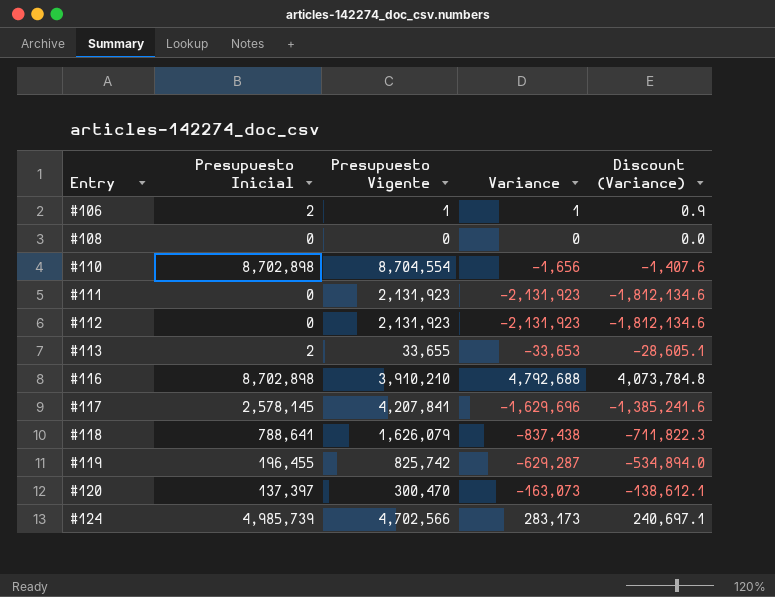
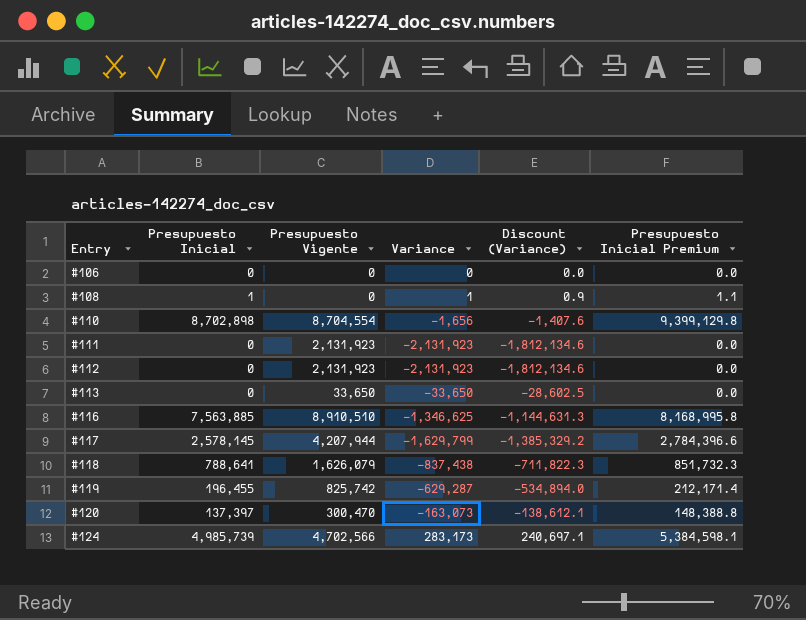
column Presupuesto Inicial Premium | formula: none -> [Presupuesto Inicial] * 1.08
#106 | Presupuesto Inicial: 2 -> 0
#106 | Presupuesto Vigente: 1 -> 0
#106 | Variance: 1 -> 0
#106 | Discount (Variance): 0.9 -> 0.0
#108 | Presupuesto Inicial: 0 -> 1
#108 | Variance: 0 -> 1
#108 | Discount (Variance): 0.0 -> 0.9
#113 | Presupuesto Inicial: 2 -> 0
#113 | Presupuesto Vigente: 33,655 -> 33,650
#113 | Variance: -33,653 -> -33,650
#113 | Discount (Variance): -28,605.1 -> -28,602.5
#116 | Presupuesto Inicial: 8,702,898 -> 7,563,885
#116 | Presupuesto Vigente: 3,910,210 -> 8,910,510
#116 | Variance: 4,792,688 -> -1,346,625
#116 | Discount (Variance): 4,073,784.8 -> -1,144,631.3
#117 | Presupuesto Vigente: 4,207,841 -> 4,207,944
#117 | Variance: -1,629,696 -> -1,629,799
#117 | Discount (Variance): -1,385,241.6 -> -1,385,329.2

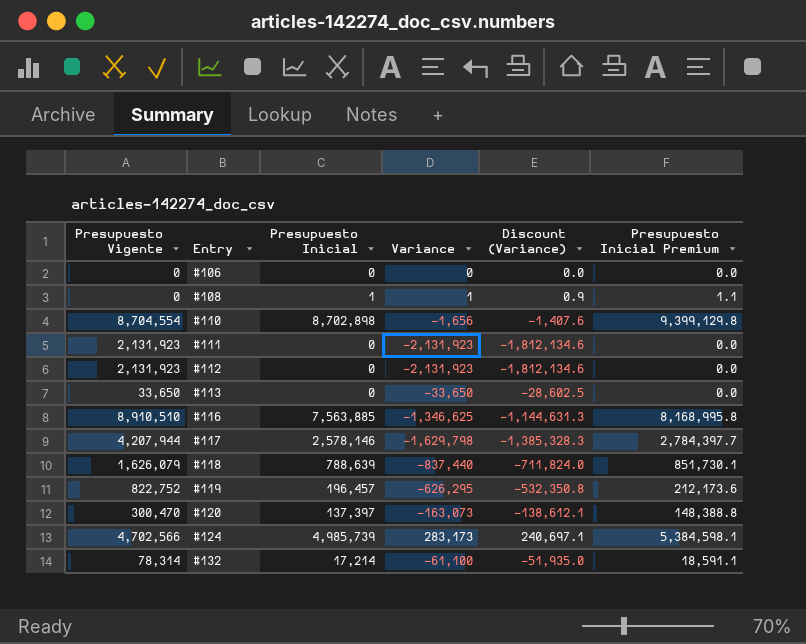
column Presupuesto Vigente | position: 3 -> 1
#117 | Presupuesto Inicial: 2,578,145 -> 2,578,146
#117 | Variance: -1,629,799 -> -1,629,798
#117 | Discount (Variance): -1,385,329.2 -> -1,385,328.3
#117 | Presupuesto Inicial Premium: 2,784,396.6 -> 2,784,397.7
#118 | Presupuesto Inicial: 788,641 -> 788,639
#118 | Variance: -837,438 -> -837,440
#118 | Discount (Variance): -711,822.3 -> -711,824.0
#118 | Presupuesto Inicial Premium: 851,732.3 -> 851,730.1
#119 | Presupuesto Vigente: 825,742 -> 822,752
#119 | Presupuesto Inicial: 196,455 -> 196,457
#119 | Variance: -629,287 -> -626,295
#119 | Discount (Variance): -534,894.0 -> -532,350.8
#119 | Presupuesto Inicial Premium: 212,171.4 -> 212,173.6
row #132: none -> 78,314 | 17,214 | -61,100 | -51,935.0 | 18,591.1

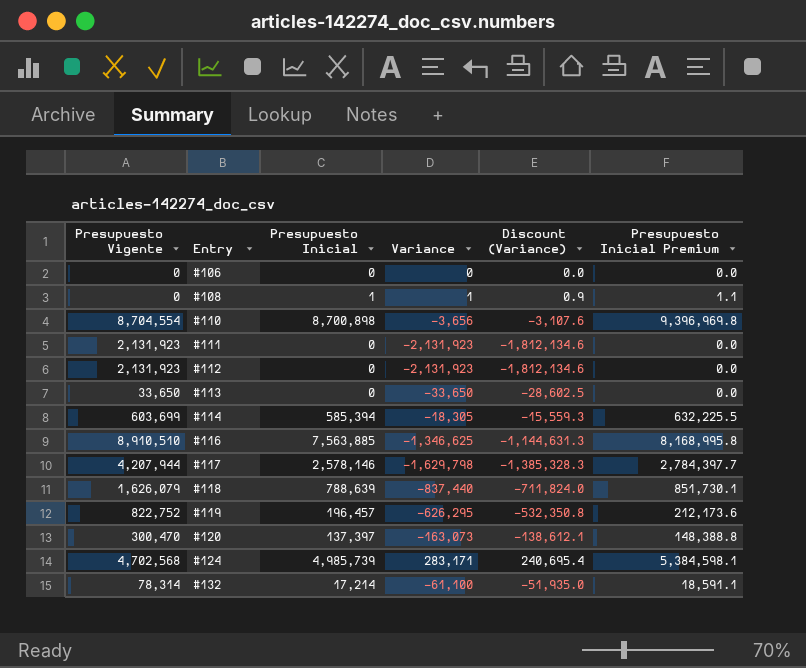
#110 | Presupuesto Inicial: 8,702,898 -> 8,700,898
#110 | Variance: -1,656 -> -3,656
#110 | Discount (Variance): -1,407.6 -> -3,107.6
#110 | Presupuesto Inicial Premium: 9,399,129.8 -> 9,396,969.8
row #114: none -> 603,699 | 585,394 | -18,305 | -15,559.3 | 632,225.5
#124 | Presupuesto Vigente: 4,702,566 -> 4,702,568
#124 | Variance: 283,173 -> 283,171
#124 | Discount (Variance): 240,697.1 -> 240,695.4

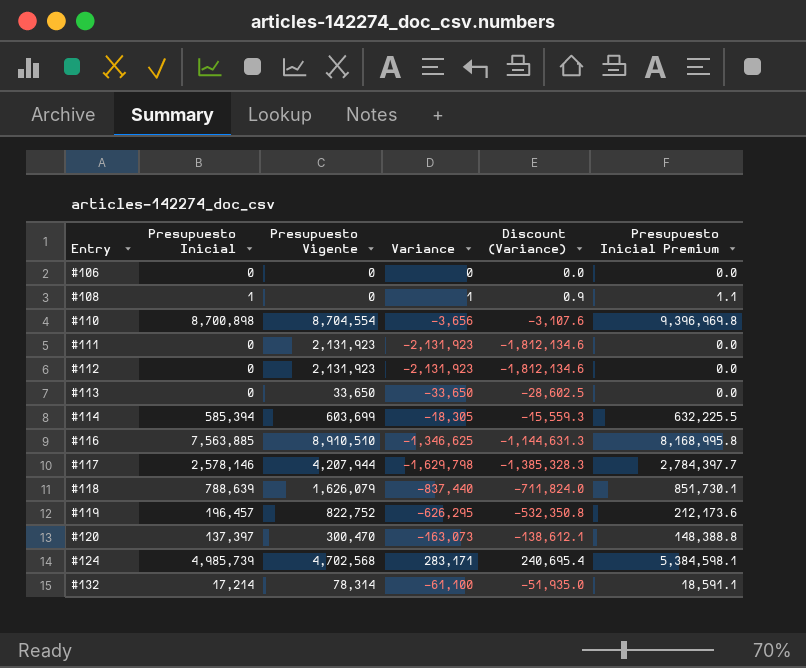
column Presupuesto Vigente | position: 1 -> 3

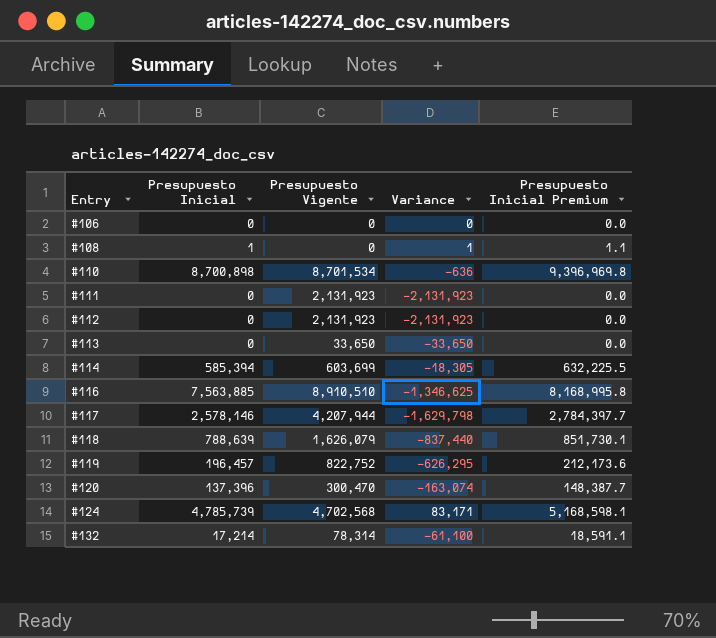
column Discount (Variance) | formula: [Variance] * 0.85 -> none
#110 | Presupuesto Vigente: 8,704,554 -> 8,701,534
#110 | Variance: -3,656 -> -636
#120 | Presupuesto Inicial: 137,397 -> 137,396
#120 | Variance: -163,073 -> -163,074
#120 | Presupuesto Inicial Premium: 148,388.8 -> 148,387.7
#124 | Presupuesto Inicial: 4,985,739 -> 4,785,739
#124 | Variance: 283,171 -> 83,171
#124 | Presupuesto Inicial Premium: 5,384,598.1 -> 5,168,598.1

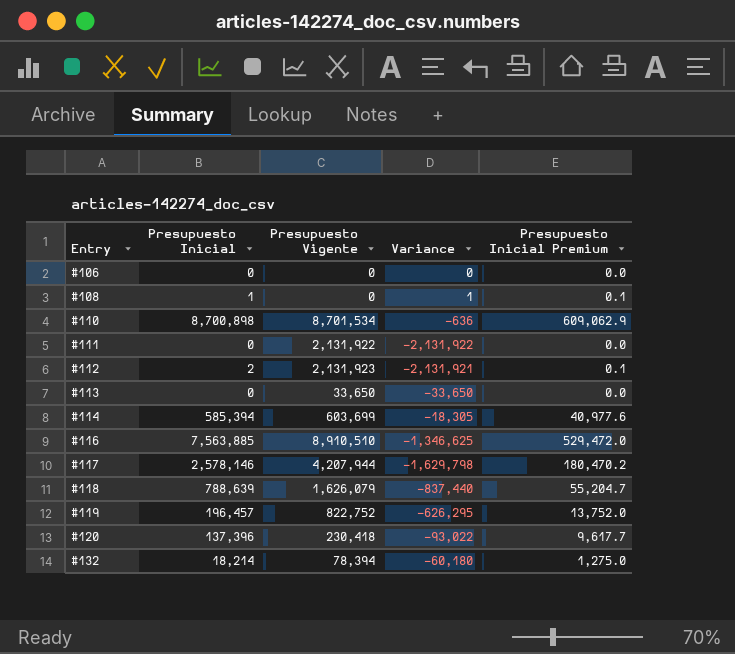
column Presupuesto Inicial Premium | formula: [Presupuesto Inicial] * 1.08 -> [Presupuesto Inicial] * 0.07
row #124: 4,785,739 | 4,702,568 | 83,171 | 5,168,598.1 -> none
#111 | Presupuesto Vigente: 2,131,923 -> 2,131,922
#111 | Variance: -2,131,923 -> -2,131,922
#112 | Presupuesto Inicial: 0 -> 2
#112 | Variance: -2,131,923 -> -2,131,921
#120 | Presupuesto Vigente: 300,470 -> 230,418
#120 | Variance: -163,074 -> -93,022
#132 | Presupuesto Inicial: 17,214 -> 18,214
#132 | Presupuesto Vigente: 78,314 -> 78,394
#132 | Variance: -61,100 -> -60,180

